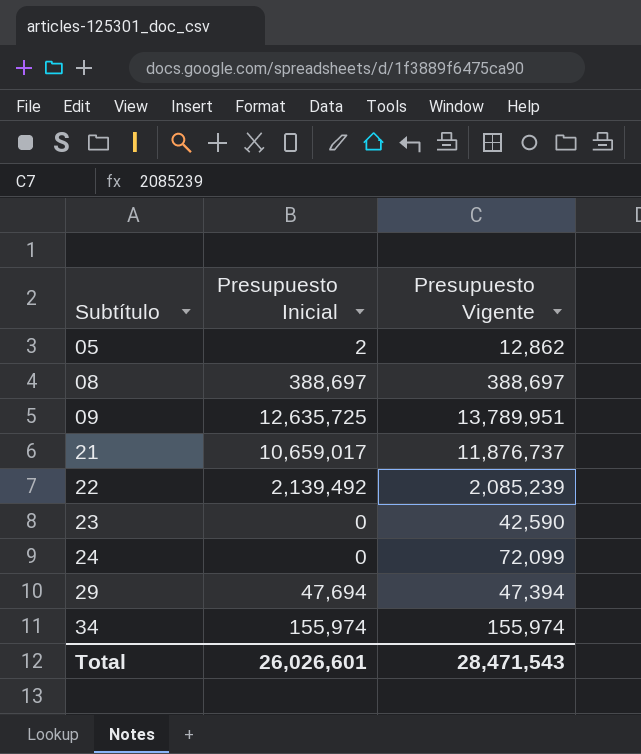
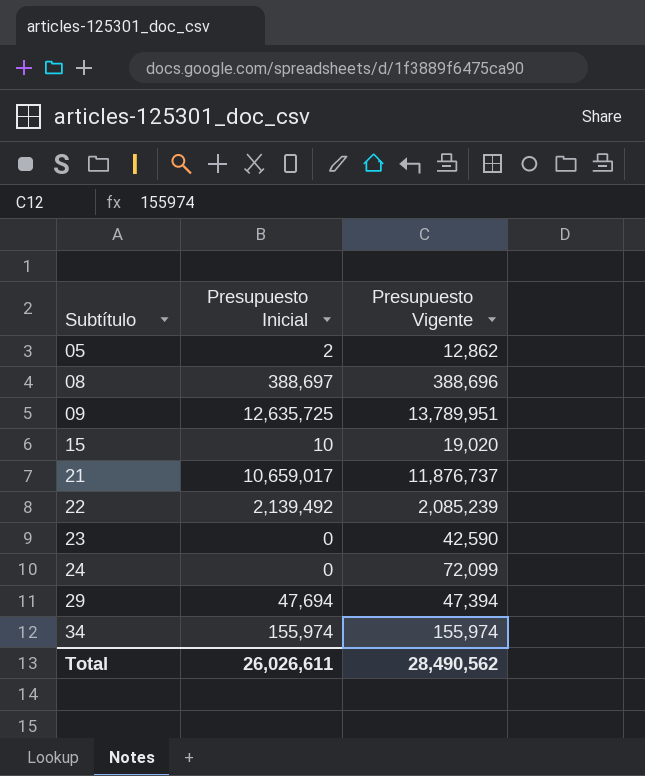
08 | Presupuesto Vigente: 388,697 -> 388,696
row 15: none -> 10 | 19,020
Total | Presupuesto Inicial: 26,026,601 -> 26,026,611
Total | Presupuesto Vigente: 28,471,543 -> 28,490,562

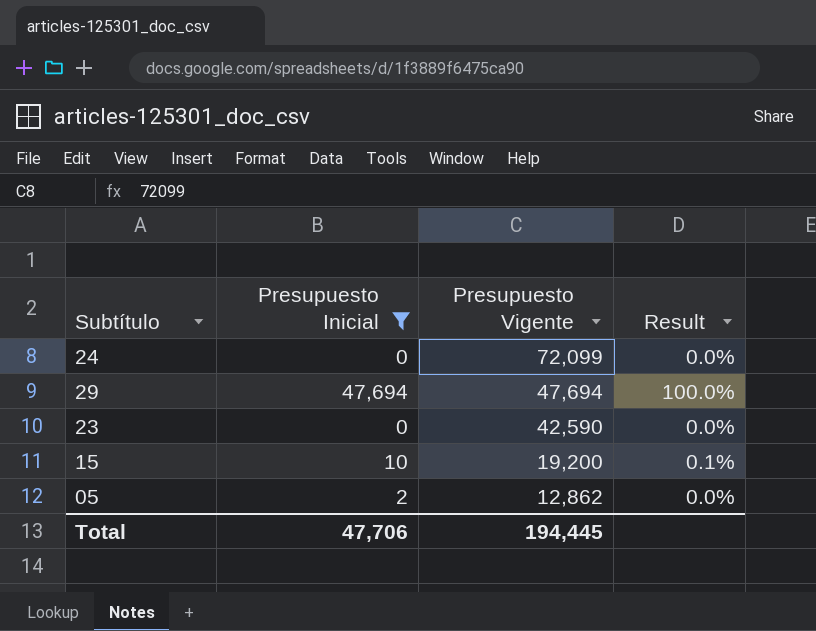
filter: none -> Presupuesto Inicial <= 47,694
row order: Subtítulo ascending -> Presupuesto Vigente descending
column Result | formula: none -> [Presupuesto Inicial] / [Presupuesto Vigente]
29 | Presupuesto Vigente: 47,394 -> 47,694
15 | Presupuesto Vigente: 19,020 -> 19,200
Total | Presupuesto Inicial: 26,026,611 -> 47,706
Total | Presupuesto Vigente: 28,490,562 -> 194,445

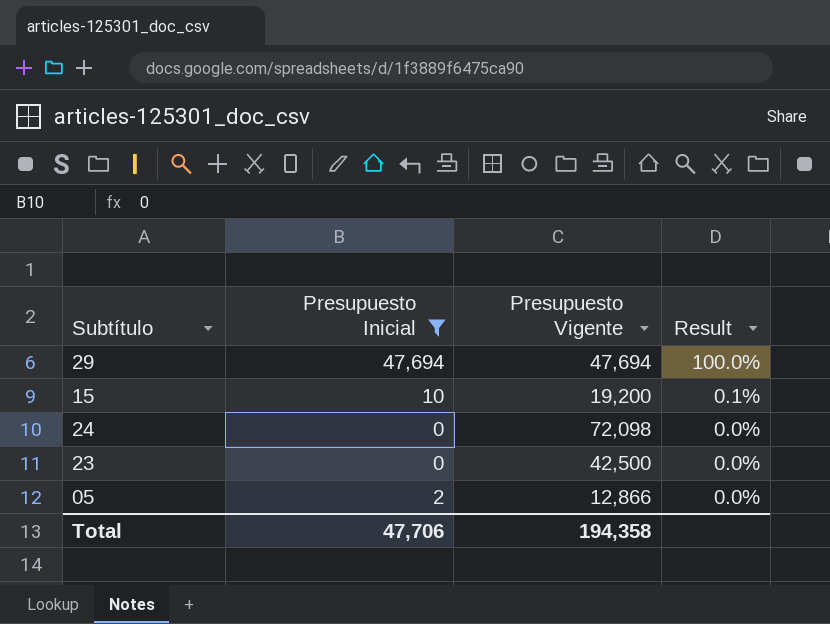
row order: Presupuesto Vigente descending -> Result descending
24 | Presupuesto Vigente: 72,099 -> 72,098
23 | Presupuesto Vigente: 42,590 -> 42,500
05 | Presupuesto Vigente: 12,862 -> 12,866
Total | Presupuesto Vigente: 194,445 -> 194,358

